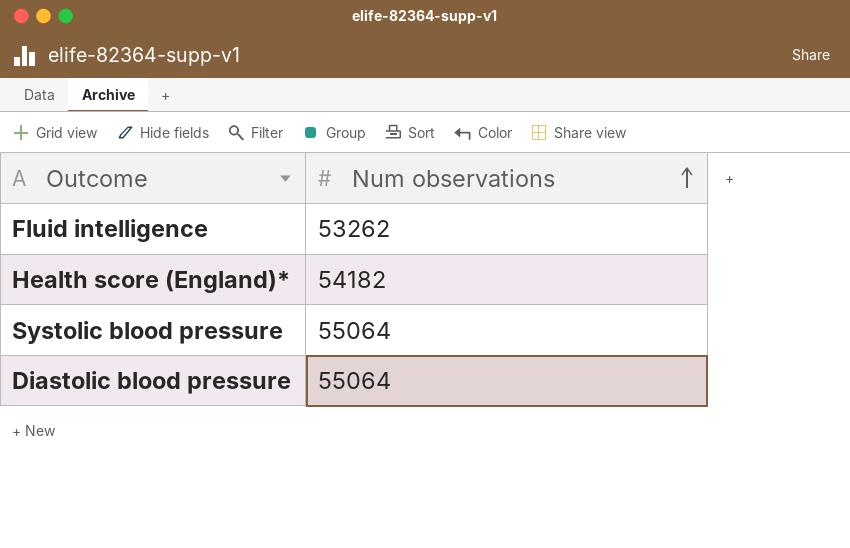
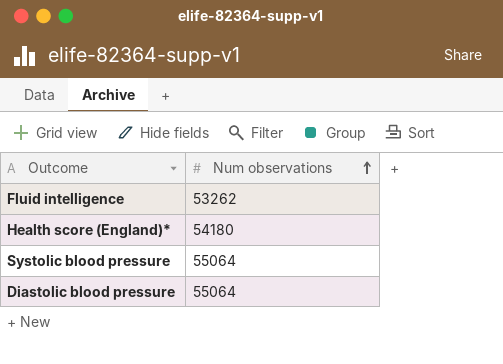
Health score (England)* | Num observations: 54182 -> 54180

